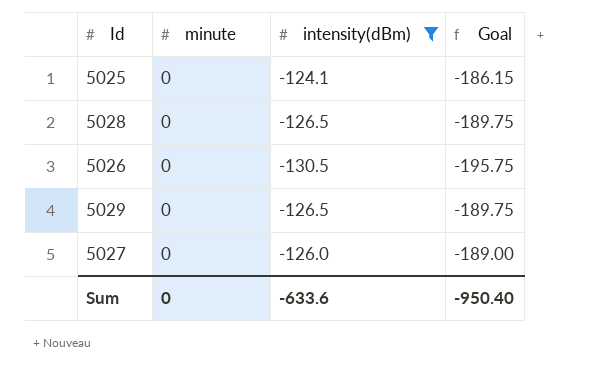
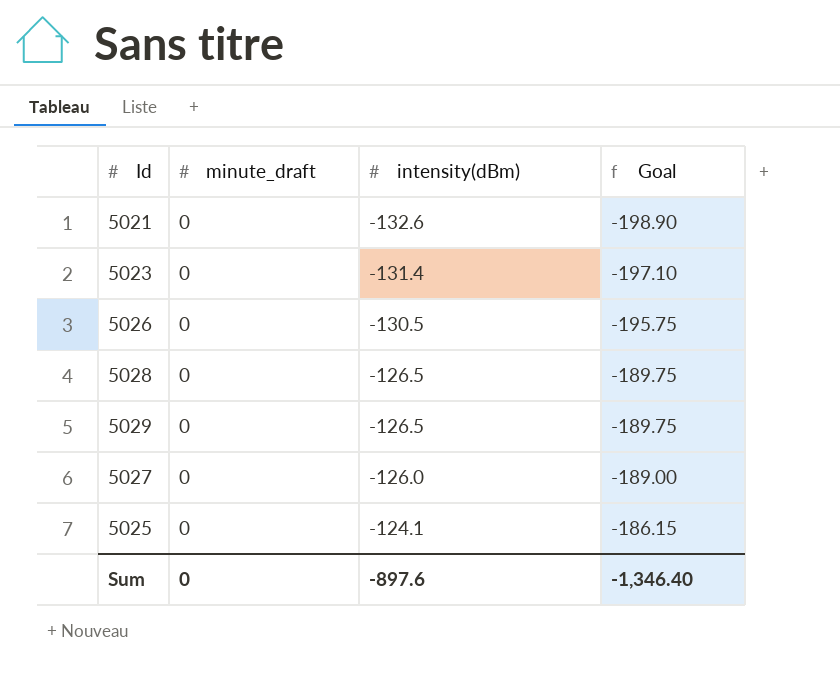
filter: intensity(dBm) >= -130.5 -> none
row order: none -> intensity(dBm) ascending
column name: minute -> minute_draft
Sum | intensity(dBm): -633.6 -> -897.6
Sum | Goal: -950.40 -> -1,346.40

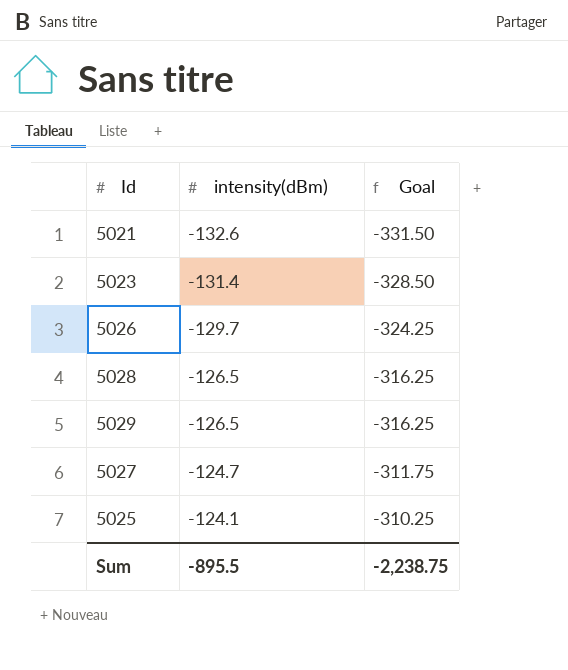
column minute_draft | position: 2 -> none
column Goal | formula: [intensity(dBm)] * 1.5 -> [intensity(dBm)] * 2.5
5026 | intensity(dBm): -130.5 -> -129.7
5027 | intensity(dBm): -126.0 -> -124.7
Sum | intensity(dBm): -897.6 -> -895.5
Sum | Goal: -1,346.40 -> -2,238.75

